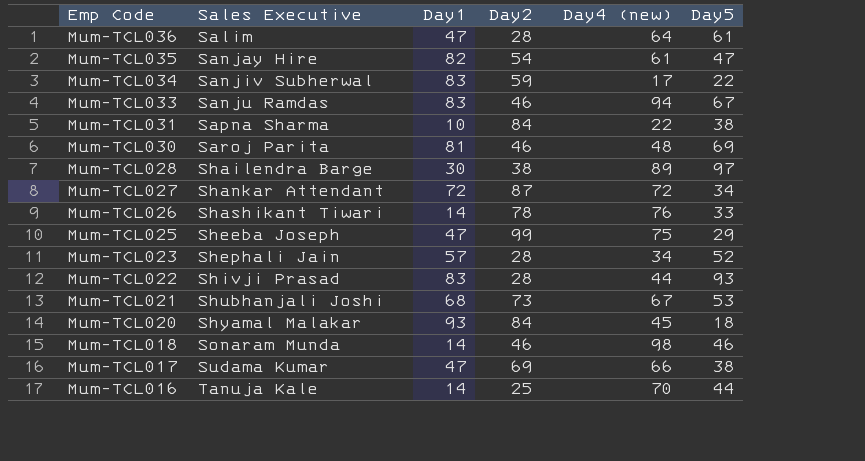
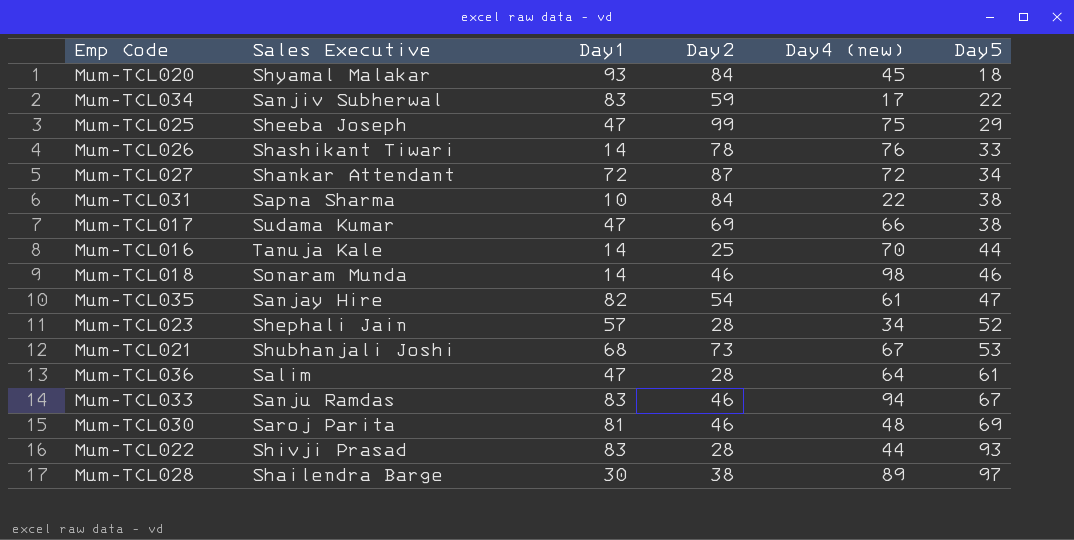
row order: Emp Code descending -> Day5 ascending

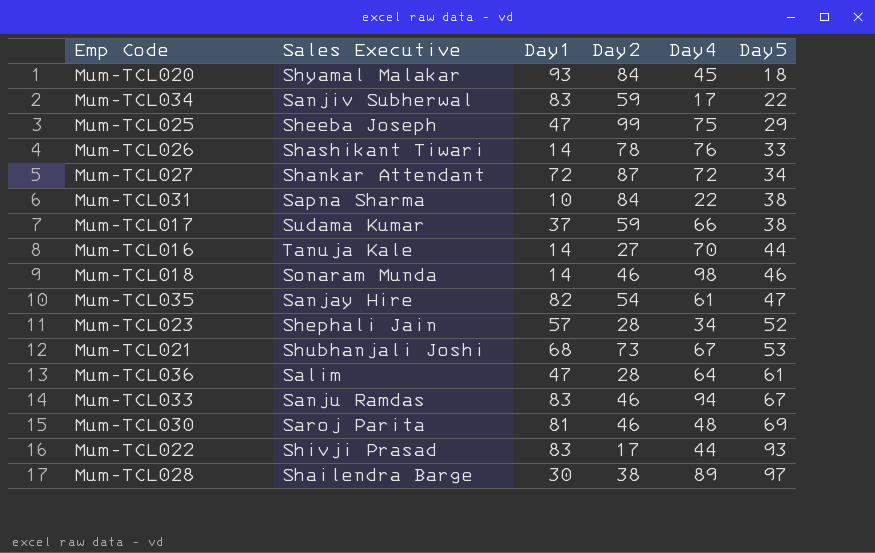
column name: Day4 (new) -> Day4
Mum-TCL017 | Day1: 47 -> 37
Mum-TCL017 | Day2: 69 -> 59
Mum-TCL016 | Day2: 25 -> 27
Mum-TCL022 | Day2: 28 -> 17

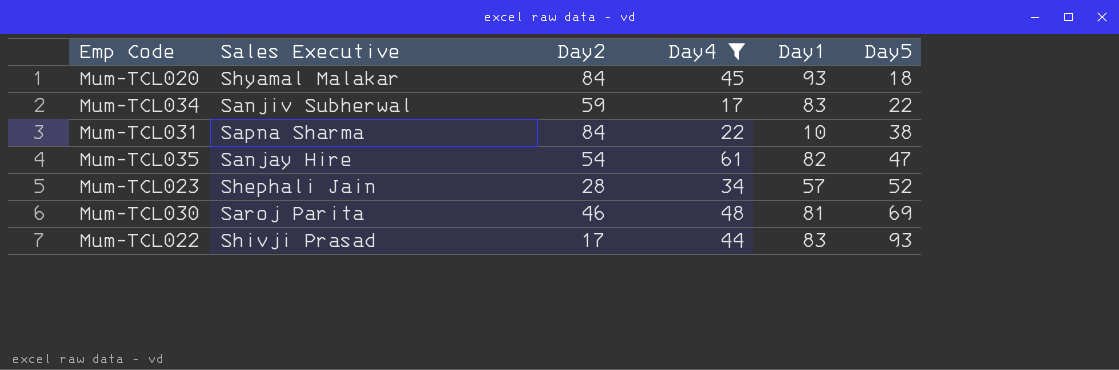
filter: none -> Day4 <= 61
column Day1 | position: 3 -> 5

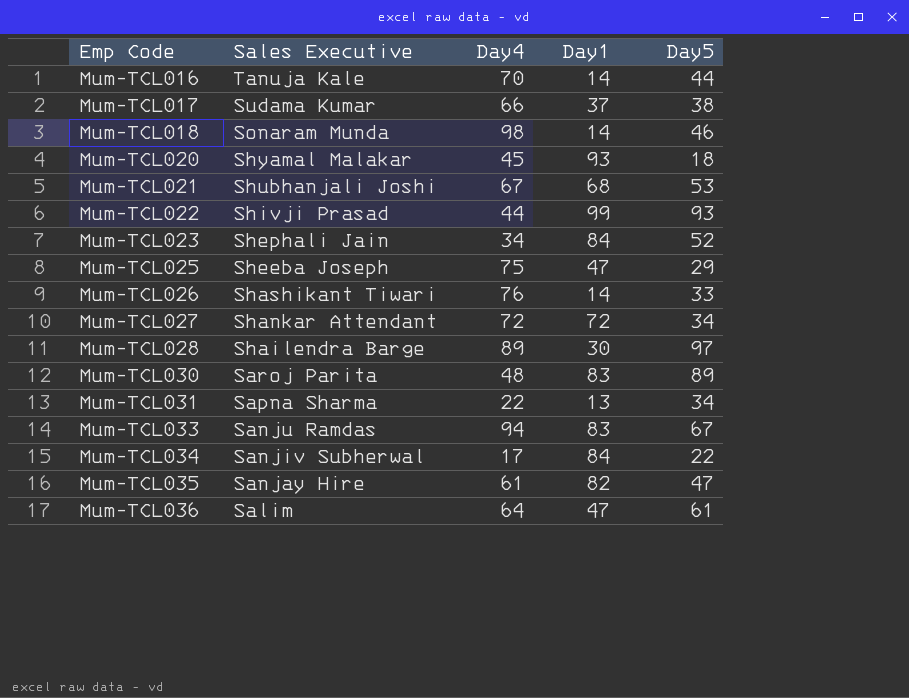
filter: Day4 <= 61 -> none
row order: Day5 ascending -> Emp Code ascending
column Day2 | position: 3 -> none
Mum-TCL022 | Day1: 83 -> 99
Mum-TCL023 | Day1: 57 -> 84
Mum-TCL030 | Day1: 81 -> 83
Mum-TCL030 | Day5: 69 -> 89
Mum-TCL031 | Day1: 10 -> 13
Mum-TCL031 | Day5: 38 -> 34
Mum-TCL034 | Day1: 83 -> 84

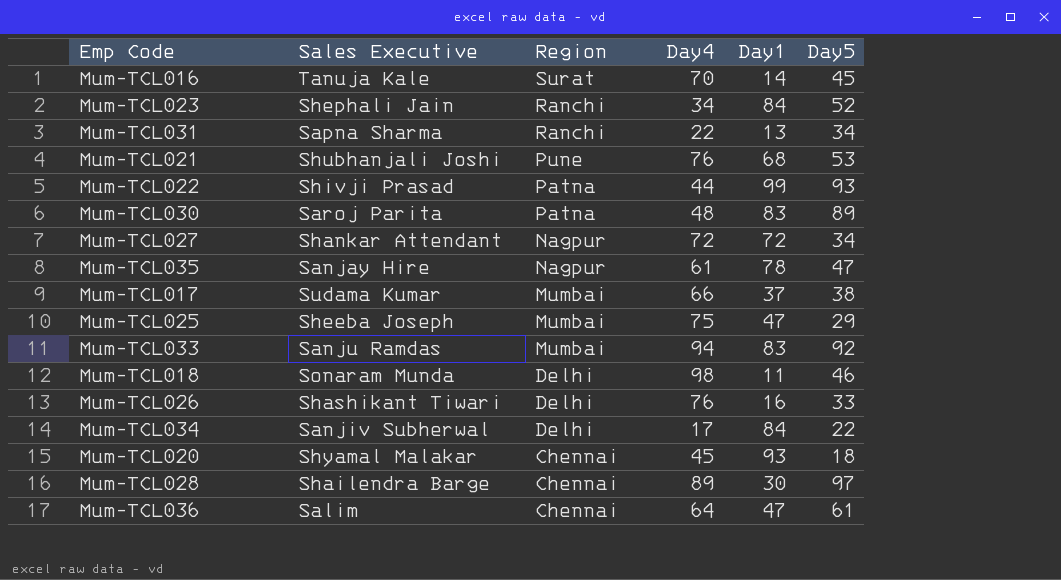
row order: Emp Code ascending -> Region descending
column Region | position: none -> 3
Mum-TCL016 | Day5: 44 -> 45
Mum-TCL021 | Day4: 67 -> 76
Mum-TCL035 | Day1: 82 -> 78
Mum-TCL033 | Day5: 67 -> 92
Mum-TCL018 | Day1: 14 -> 11
Mum-TCL026 | Day1: 14 -> 16

